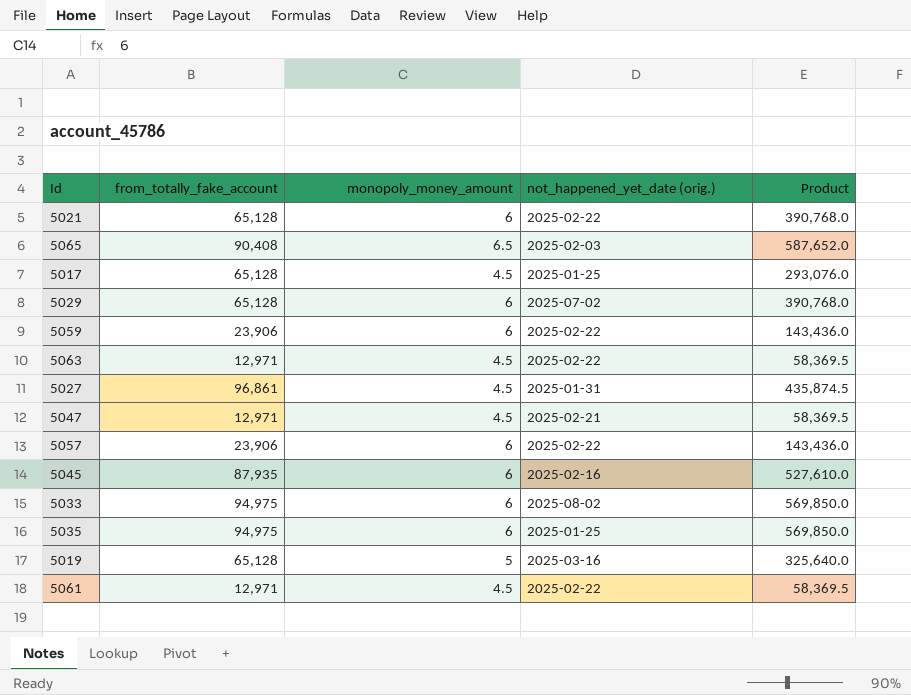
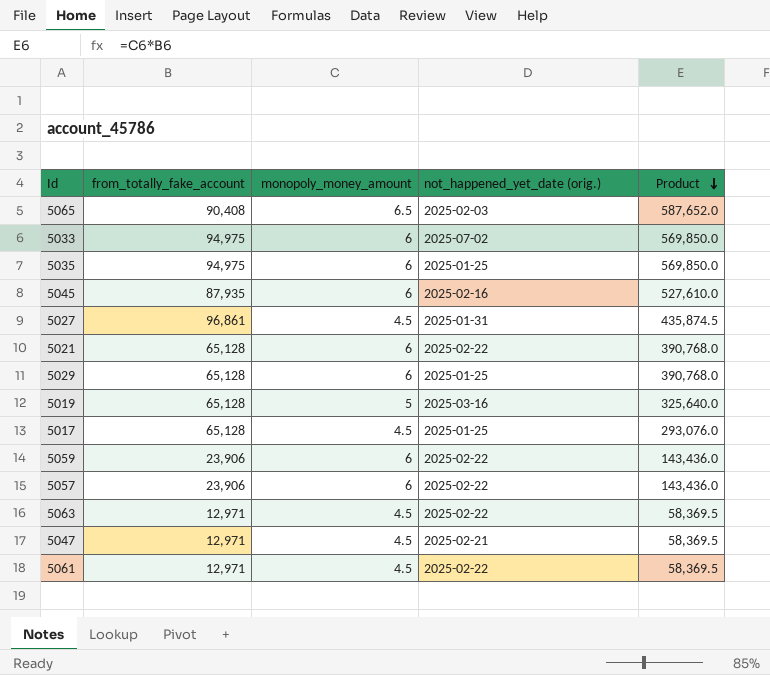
row order: none -> Product descending
5033 | not_happened_yet_date (orig.): 2025-08-02 -> 2025-07-02
5029 | not_happened_yet_date (orig.): 2025-07-02 -> 2025-01-25

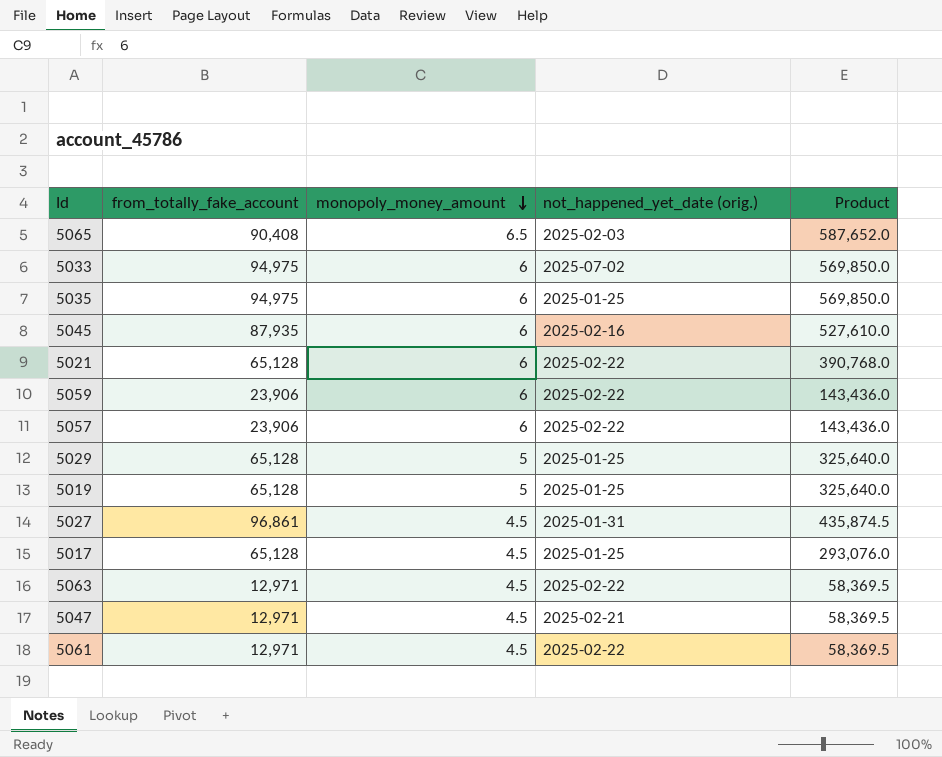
row order: Product descending -> monopoly_money_amount descending
5029 | monopoly_money_amount: 6 -> 5
5029 | Product: 390,768.0 -> 325,640.0
5019 | not_happened_yet_date (orig.): 2025-03-16 -> 2025-01-25

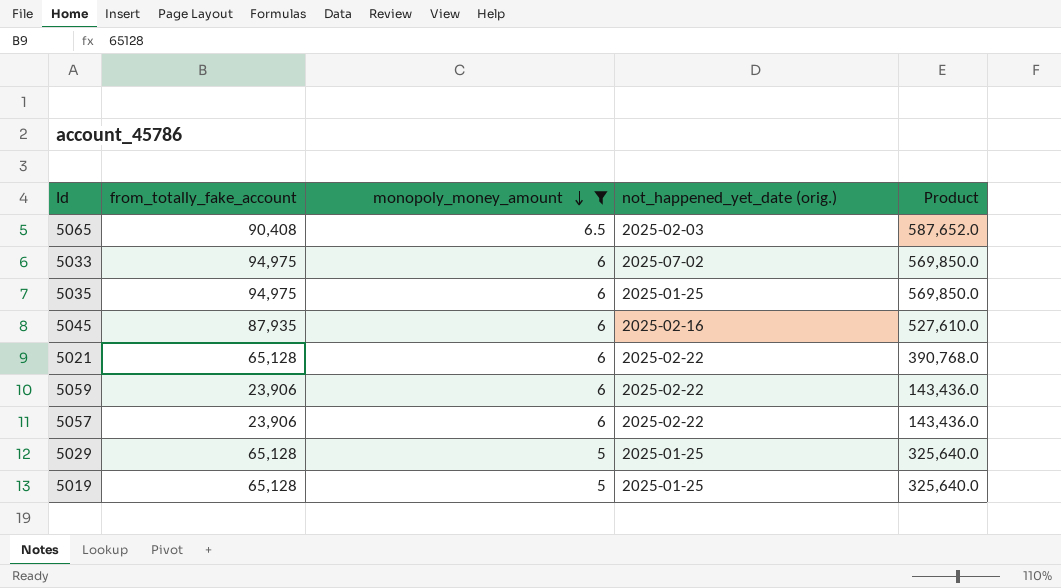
filter: none -> monopoly_money_amount != 4.5

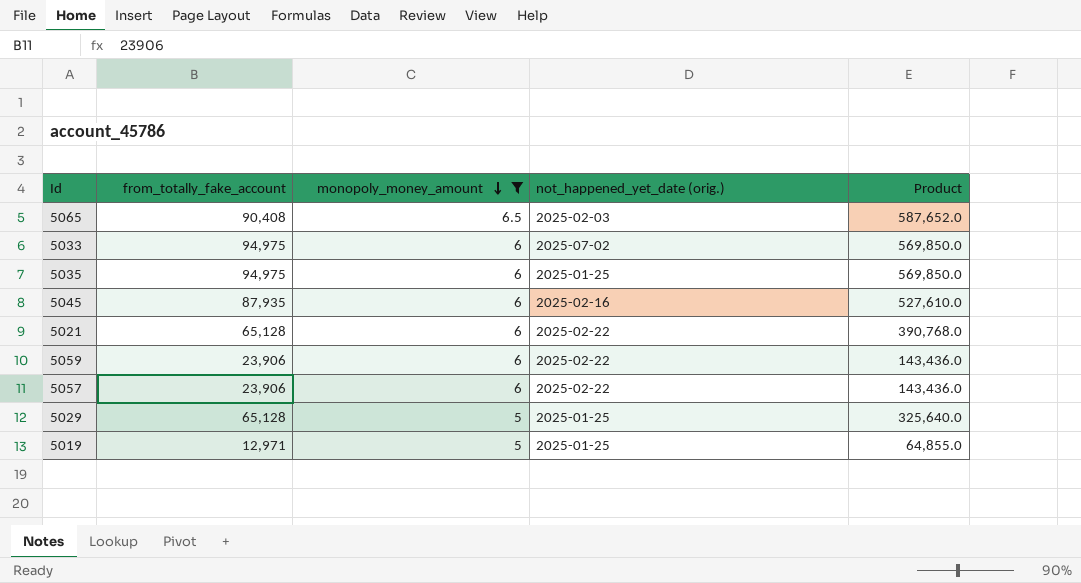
5019 | from_totally_fake_account: 65,128 -> 12,971
5019 | Product: 325,640.0 -> 64,855.0

